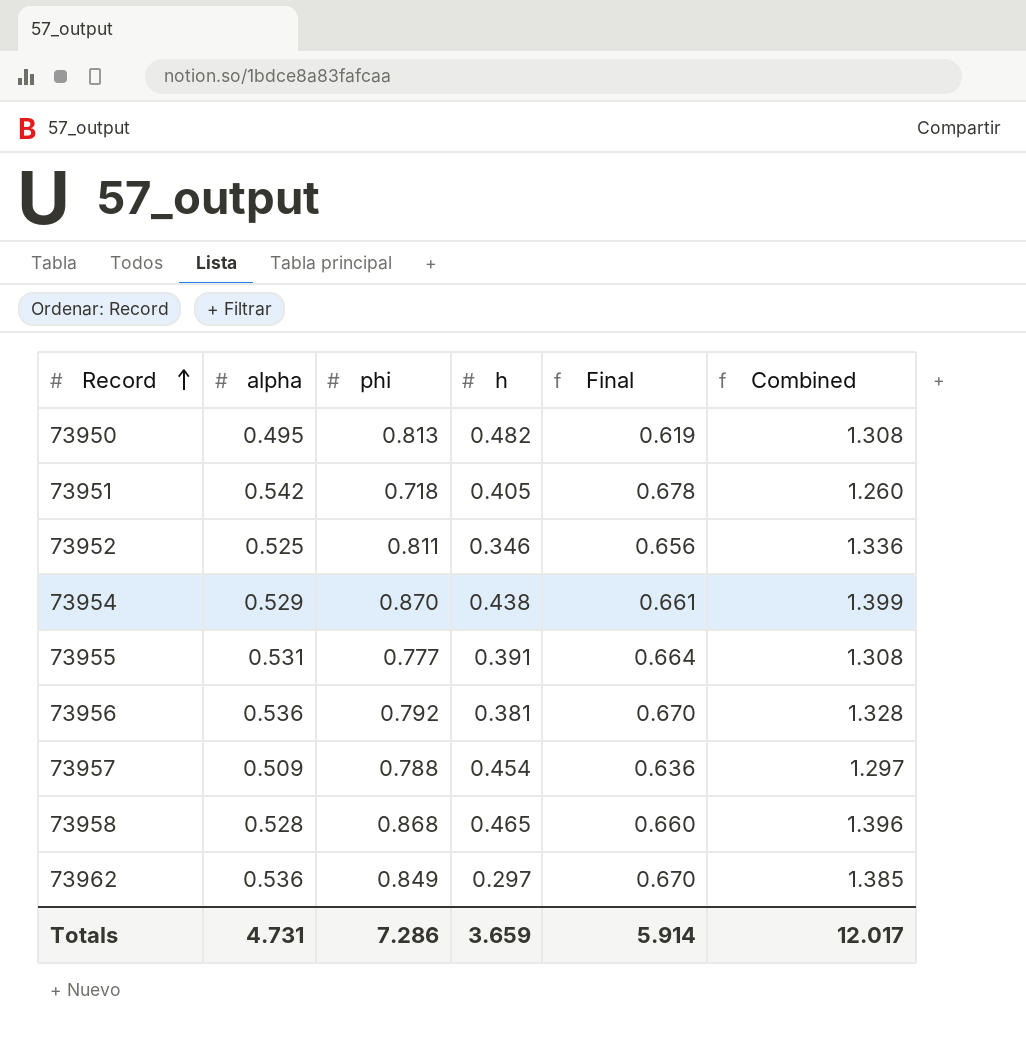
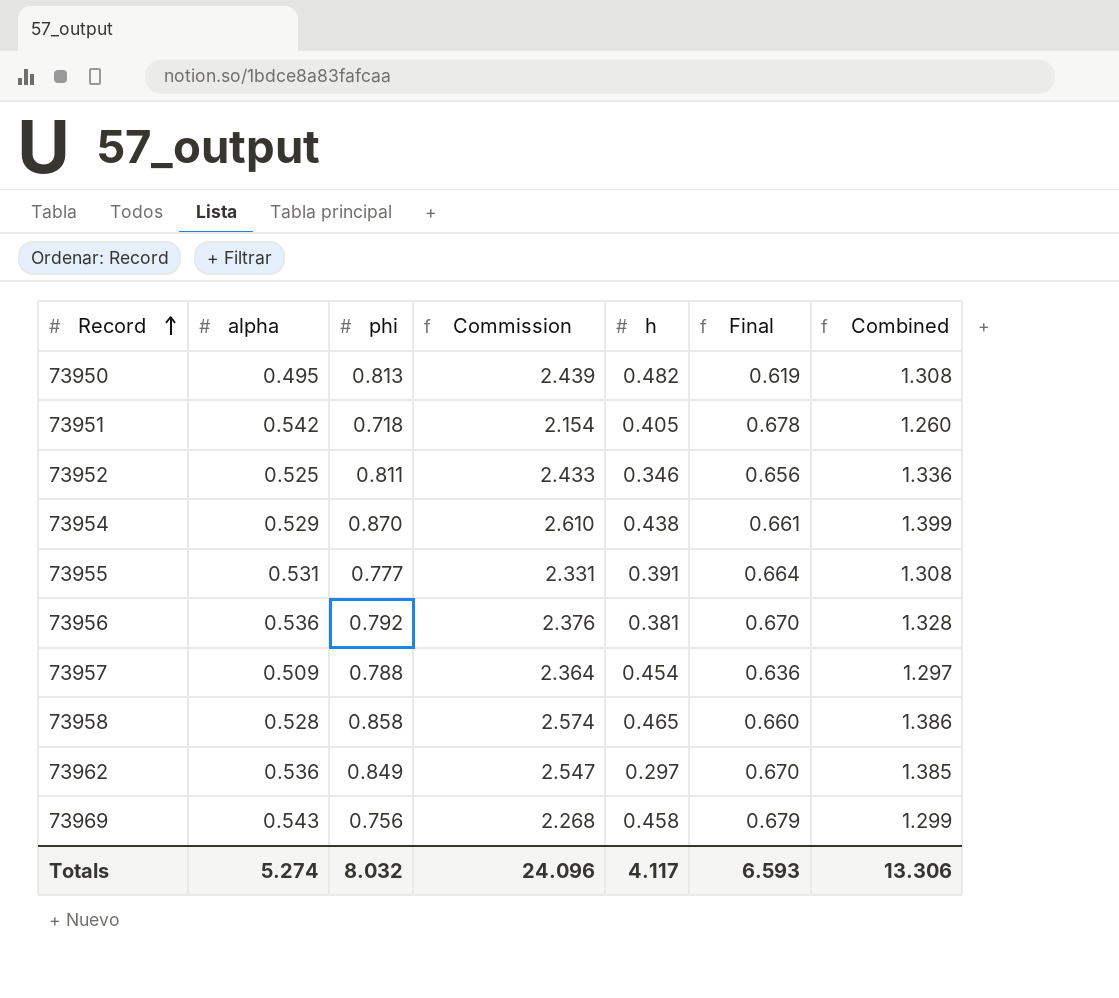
column Commission | formula: none -> [phi] * 3
73958 | phi: 0.868 -> 0.858
73958 | Combined: 1.396 -> 1.386
row 73969: none -> 0.543 | 0.756 | 2.268 | 0.458 | 0.679 | 1.299
Totals | alpha: 4.731 -> 5.274
Totals | phi: 7.286 -> 8.032
Totals | h: 3.659 -> 4.117
Totals | Final: 5.914 -> 6.593
Totals | Combined: 12.017 -> 13.306

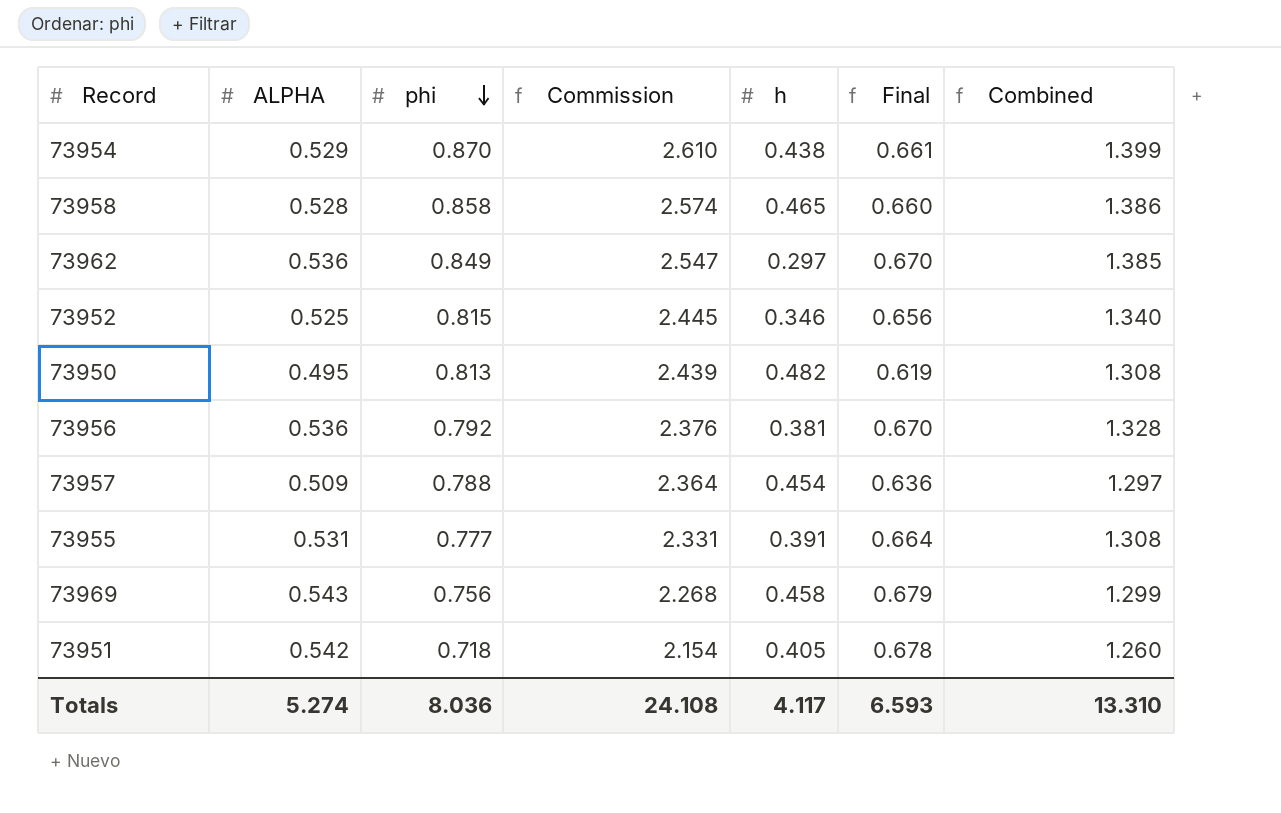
row order: Record ascending -> phi descending
column name: alpha -> ALPHA
73952 | phi: 0.811 -> 0.815
73952 | Commission: 2.433 -> 2.445
73952 | Combined: 1.336 -> 1.340
Totals | phi: 8.032 -> 8.036
Totals | Commission: 24.096 -> 24.108
Totals | Combined: 13.306 -> 13.310

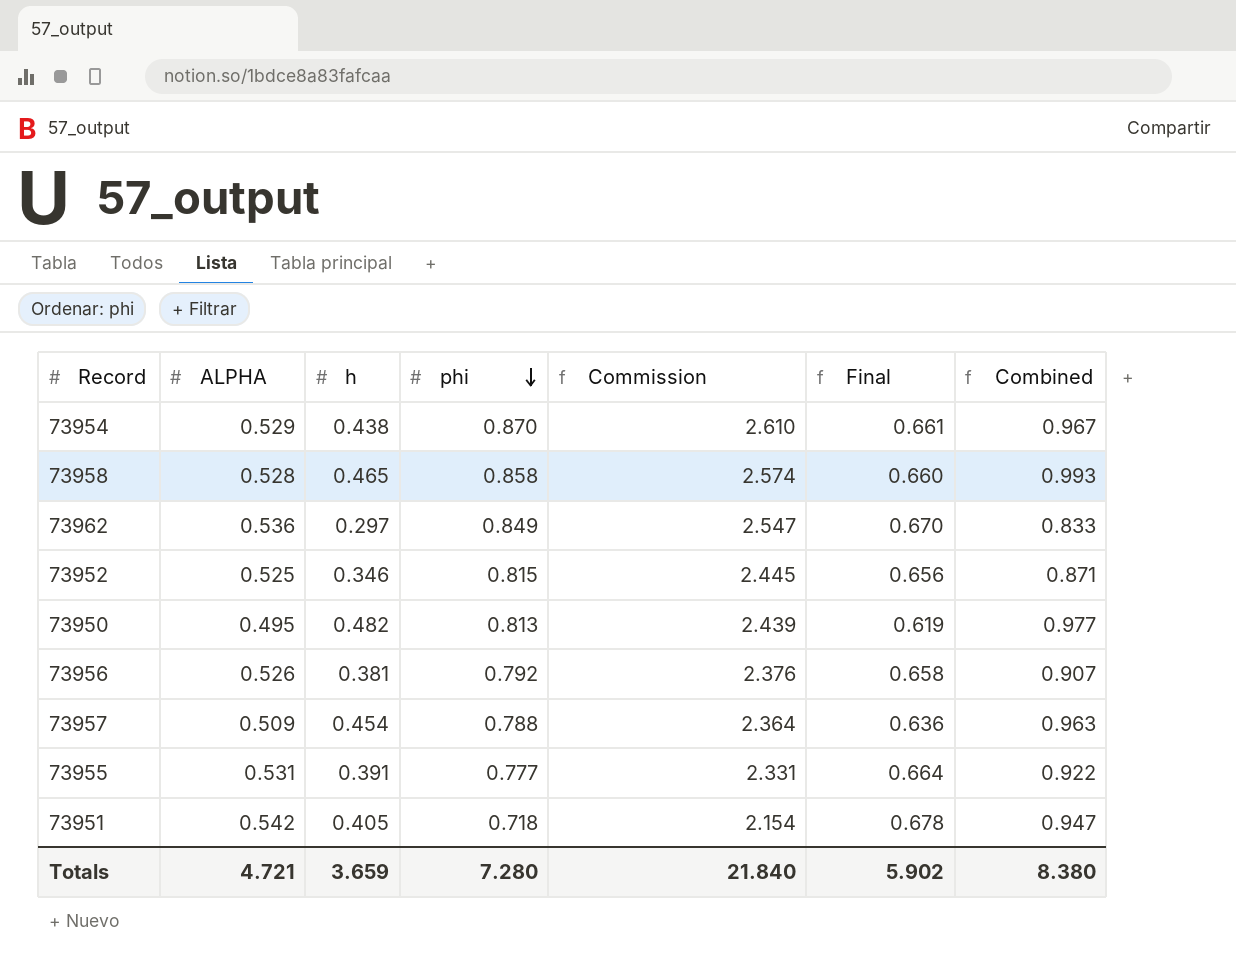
column h | position: 5 -> 3
column Combined | formula: [ALPHA] + [phi] -> [ALPHA] + [h]
row 73969: 0.543 | 0.756 | 2.268 | 0.458 | 0.679 | 1.299 -> none
73956 | ALPHA: 0.536 -> 0.526
73956 | Final: 0.670 -> 0.658
Totals | ALPHA: 5.274 -> 4.721
Totals | h: 4.117 -> 3.659
Totals | phi: 8.036 -> 7.280
Totals | Commission: 24.108 -> 21.840
Totals | Final: 6.593 -> 5.902
Totals | Combined: 13.310 -> 8.380

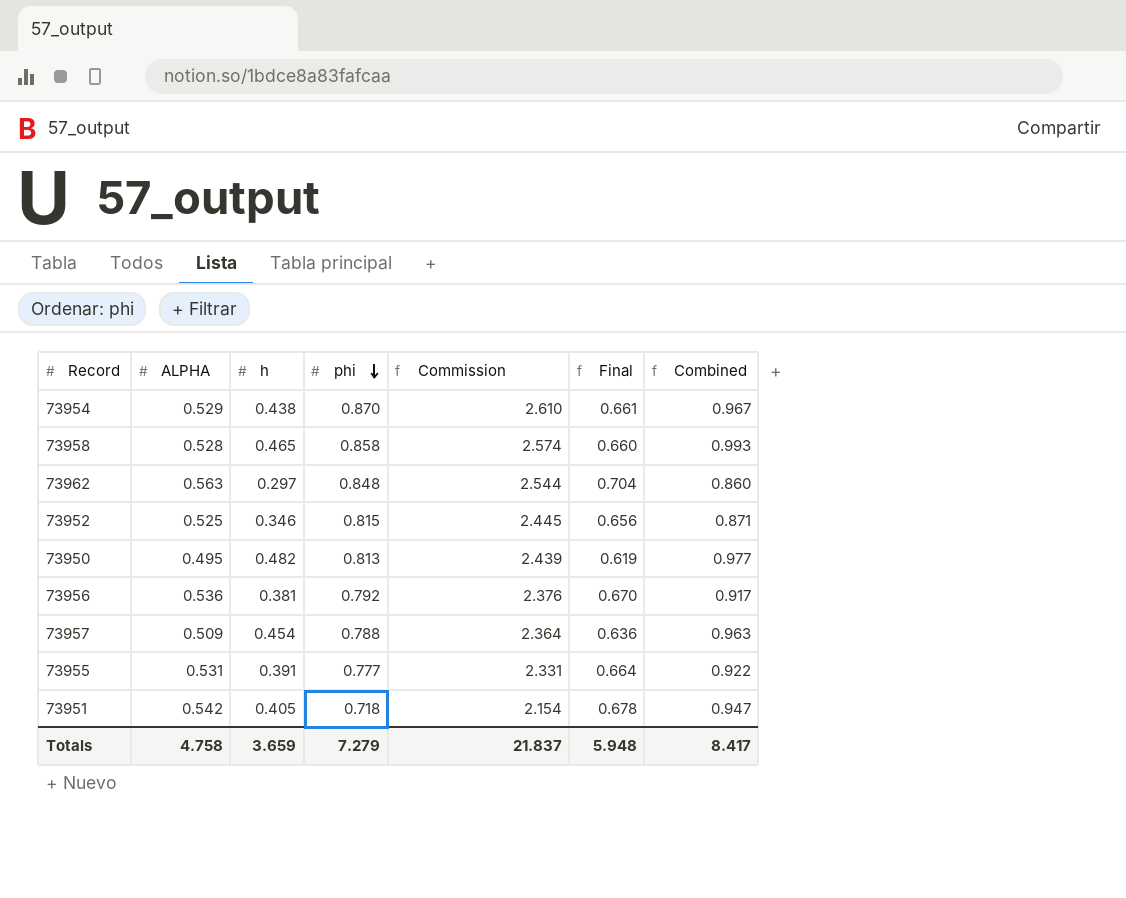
73962 | ALPHA: 0.536 -> 0.563
73962 | phi: 0.849 -> 0.848
73962 | Commission: 2.547 -> 2.544
73962 | Final: 0.670 -> 0.704
73962 | Combined: 0.833 -> 0.860
73956 | ALPHA: 0.526 -> 0.536
73956 | Final: 0.658 -> 0.670
73956 | Combined: 0.907 -> 0.917
Totals | ALPHA: 4.721 -> 4.758
Totals | phi: 7.280 -> 7.279
Totals | Commission: 21.840 -> 21.837
Totals | Final: 5.902 -> 5.948
Totals | Combined: 8.380 -> 8.417

